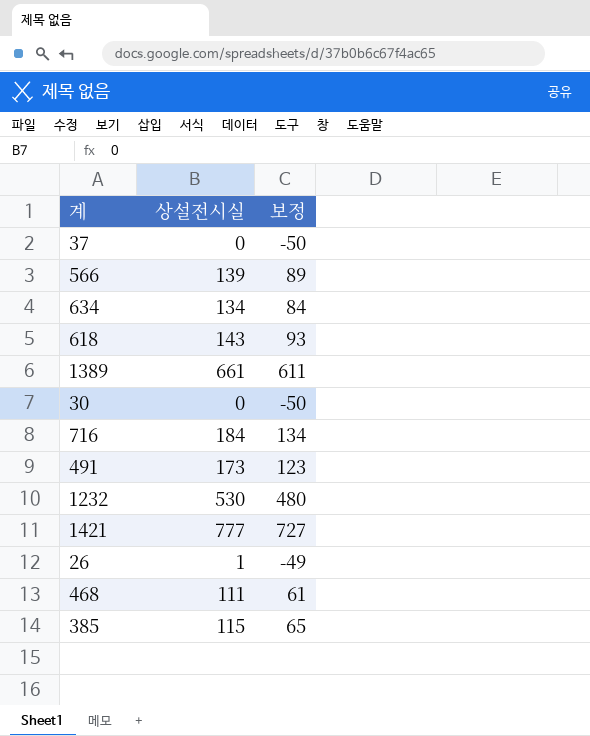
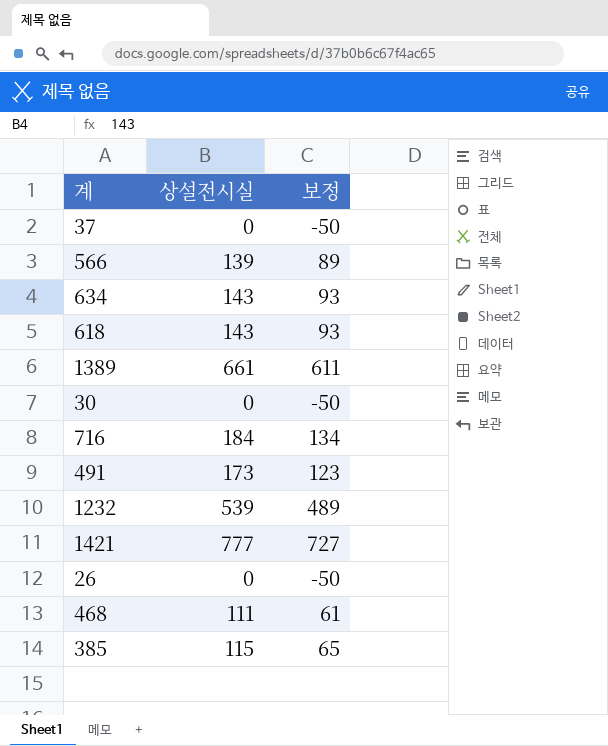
634 | 상설전시실: 134 -> 143
634 | 보정: 84 -> 93
1232 | 상설전시실: 530 -> 539
1232 | 보정: 480 -> 489
26 | 상설전시실: 1 -> 0
26 | 보정: -49 -> -50

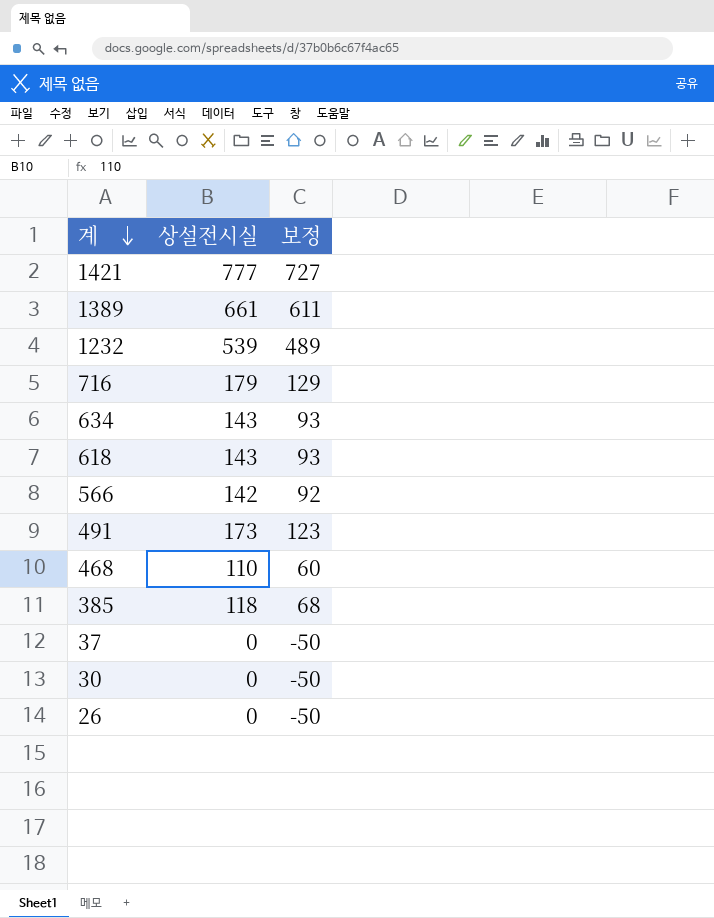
row order: none -> 계 descending
716 | 상설전시실: 184 -> 179
716 | 보정: 134 -> 129
566 | 상설전시실: 139 -> 142
566 | 보정: 89 -> 92
468 | 상설전시실: 111 -> 110
468 | 보정: 61 -> 60
385 | 상설전시실: 115 -> 118
385 | 보정: 65 -> 68

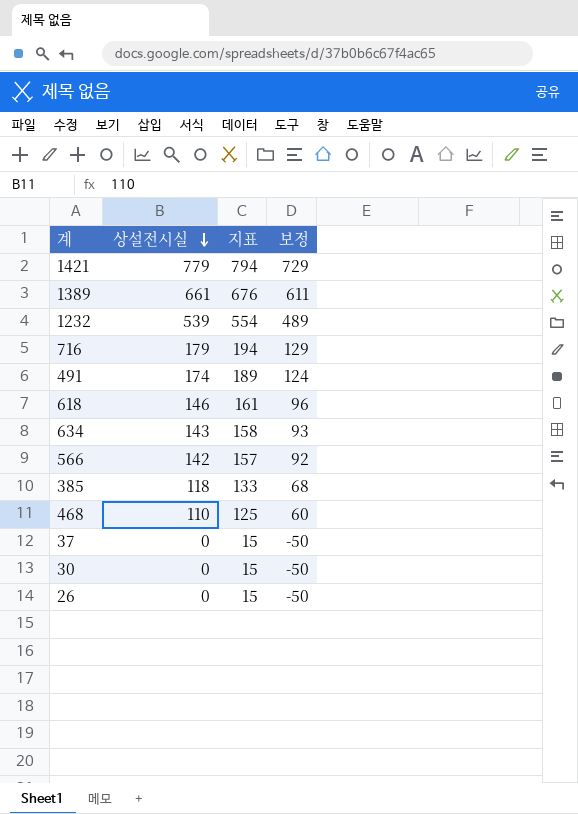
row order: 계 descending -> 상설전시실 descending
column 지표 | formula: none -> [상설전시실] + 15
1421 | 상설전시실: 777 -> 779
1421 | 보정: 727 -> 729
491 | 상설전시실: 173 -> 174
491 | 보정: 123 -> 124
618 | 상설전시실: 143 -> 146
618 | 보정: 93 -> 96

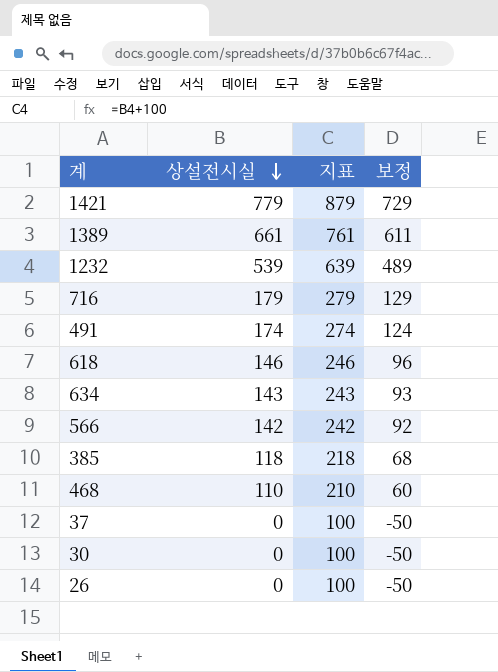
column 지표 | formula: [상설전시실] + 15 -> [상설전시실] + 100

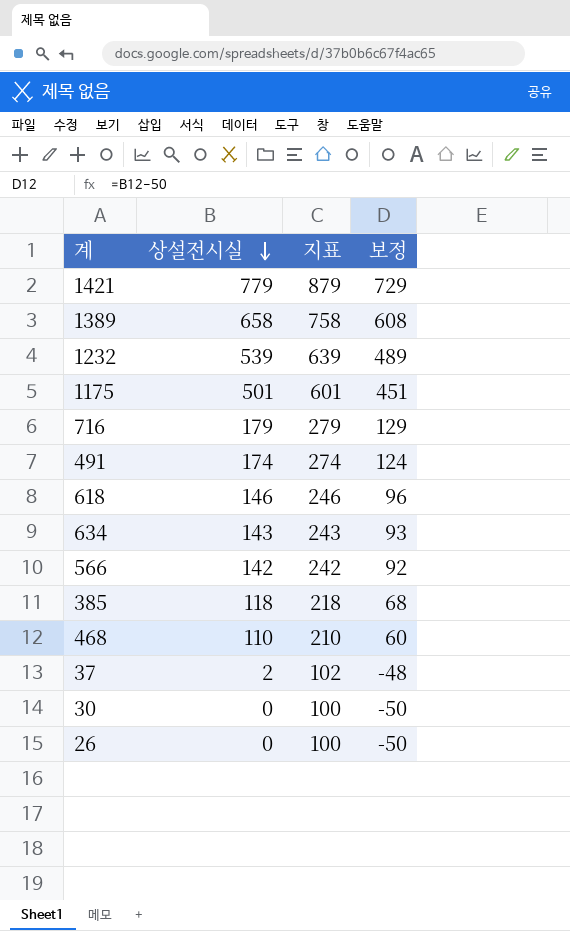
1389 | 상설전시실: 661 -> 658
1389 | 지표: 761 -> 758
1389 | 보정: 611 -> 608
row 1175: none -> 501 | 601 | 451
37 | 상설전시실: 0 -> 2
37 | 지표: 100 -> 102
37 | 보정: -50 -> -48

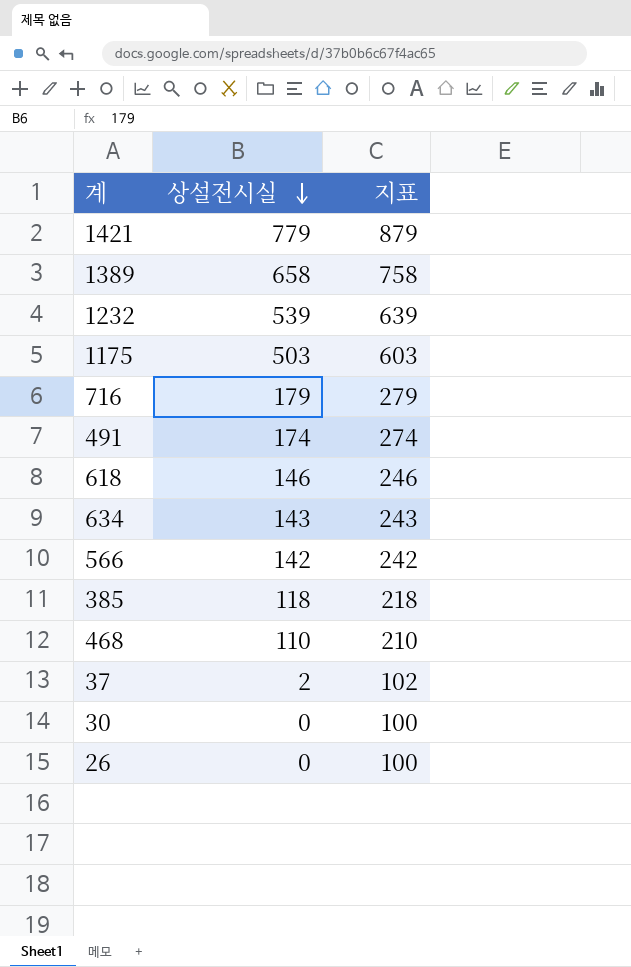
column 보정 | formula: [상설전시실] - 50 -> none
1175 | 상설전시실: 501 -> 503
1175 | 지표: 601 -> 603

